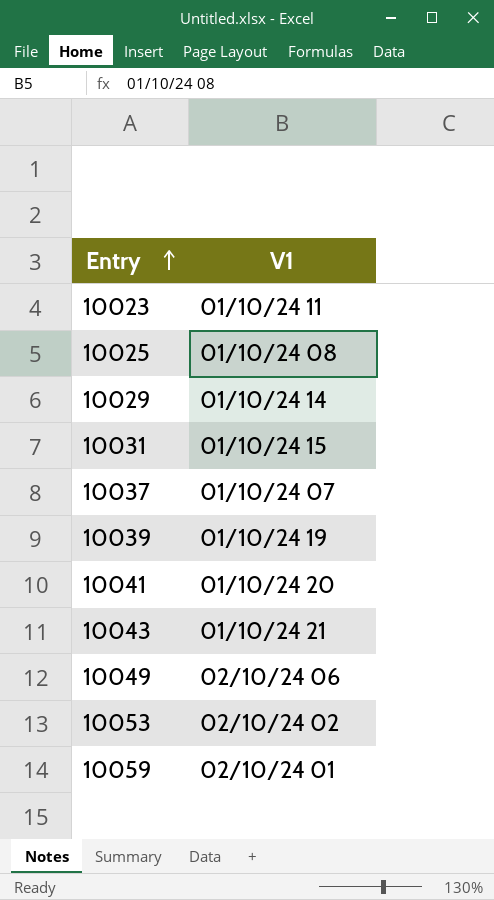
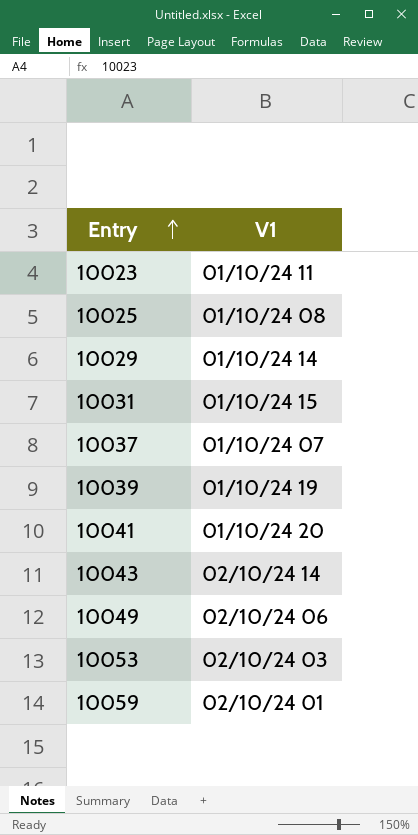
10043 | V1: 01/10/24 21 -> 02/10/24 14
10053 | V1: 02/10/24 02 -> 02/10/24 03

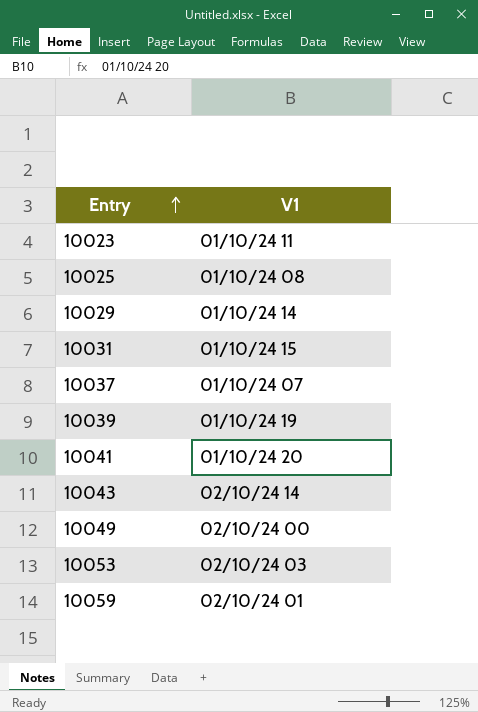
10049 | V1: 02/10/24 06 -> 02/10/24 00

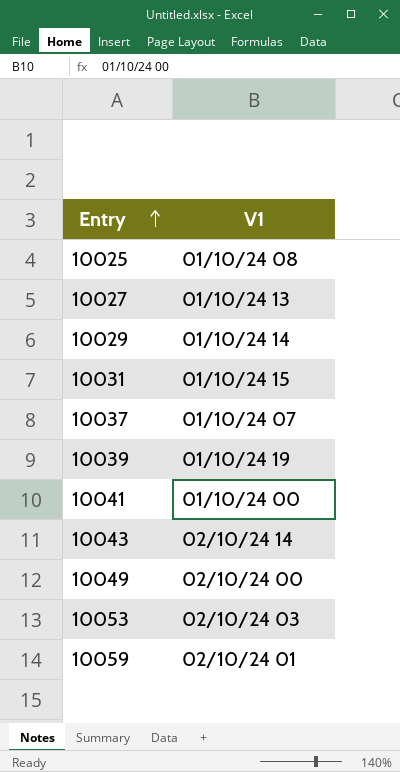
row 10023: 01/10/24 11 -> none
row 10027: none -> 01/10/24 13
10041 | V1: 01/10/24 20 -> 01/10/24 00

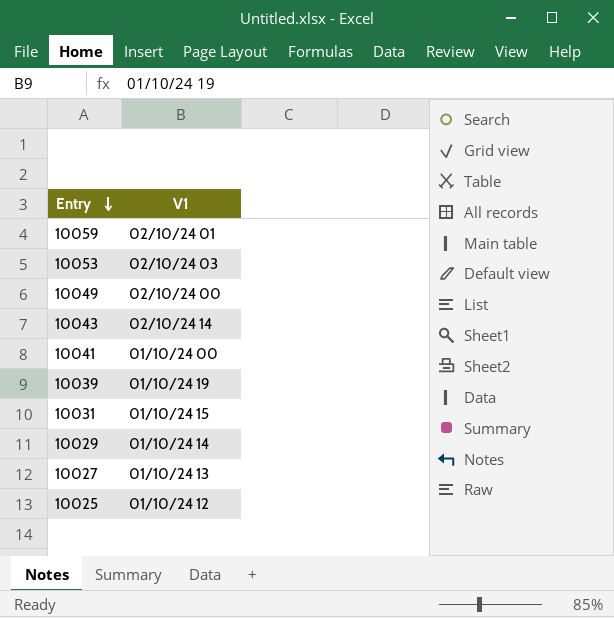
row order: Entry ascending -> Entry descending
row 10037: 01/10/24 07 -> none
10025 | V1: 01/10/24 08 -> 01/10/24 12

